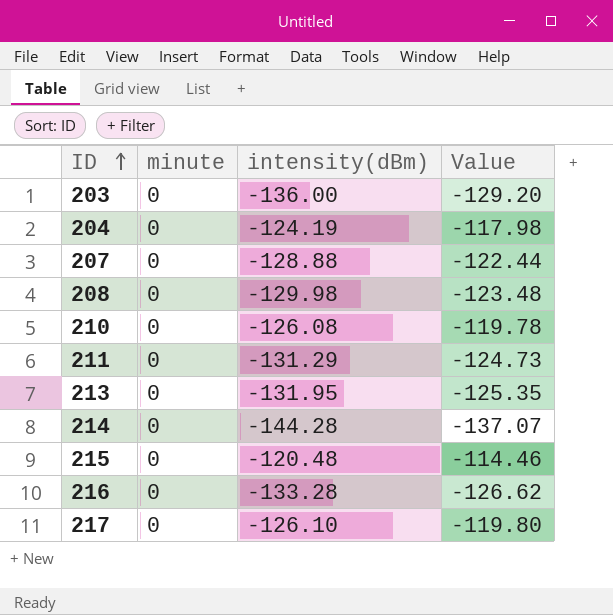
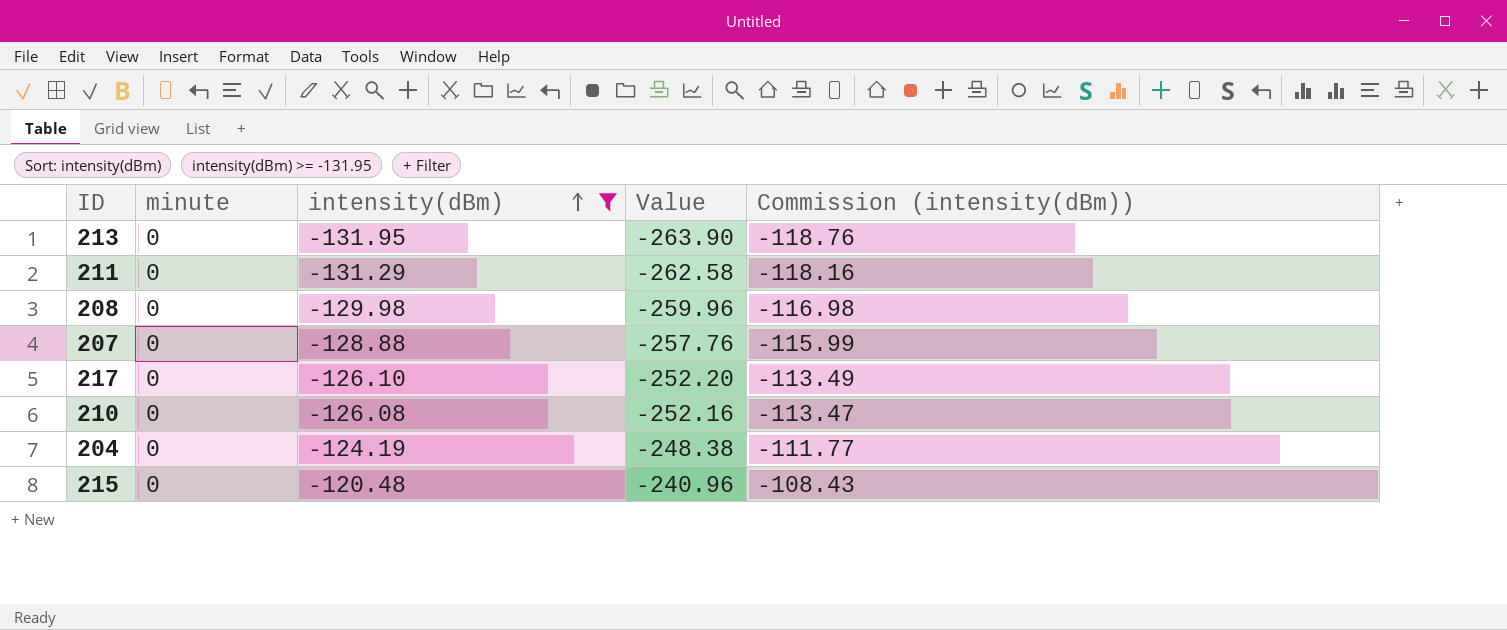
filter: none -> intensity(dBm) >= -131.95
row order: ID ascending -> intensity(dBm) ascending
column Value | formula: [intensity(dBm)] * 0.95 -> [intensity(dBm)] * 2
column Commission (intensity(dBm)) | formula: none -> [intensity(dBm)] * 0.9

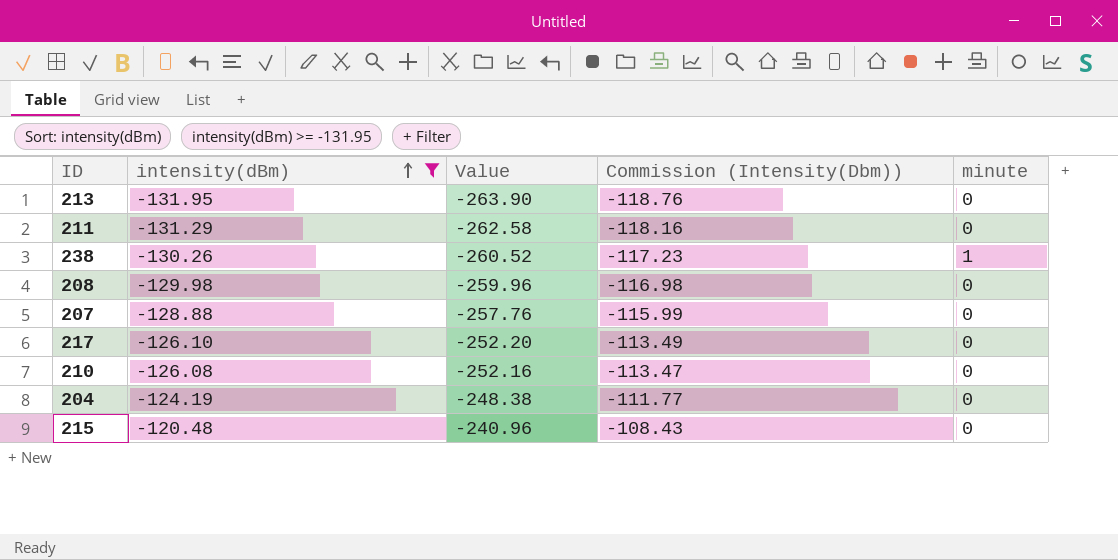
column name: Commission (intensity(dBm)) -> Commission (Intensity(Dbm))
column minute | position: 2 -> 5
row 238: none -> -130.26 | -260.52 | -117.23 | 1

